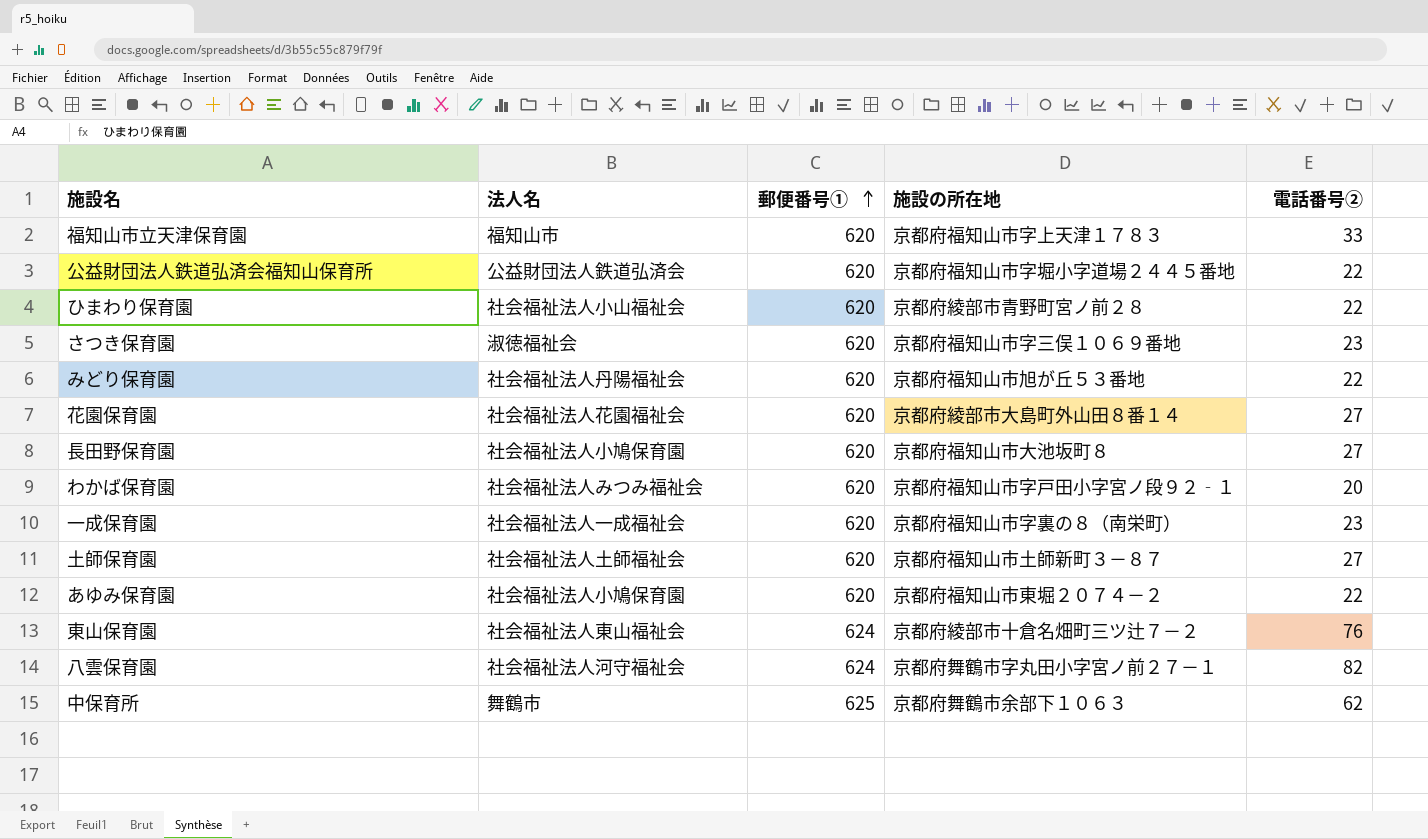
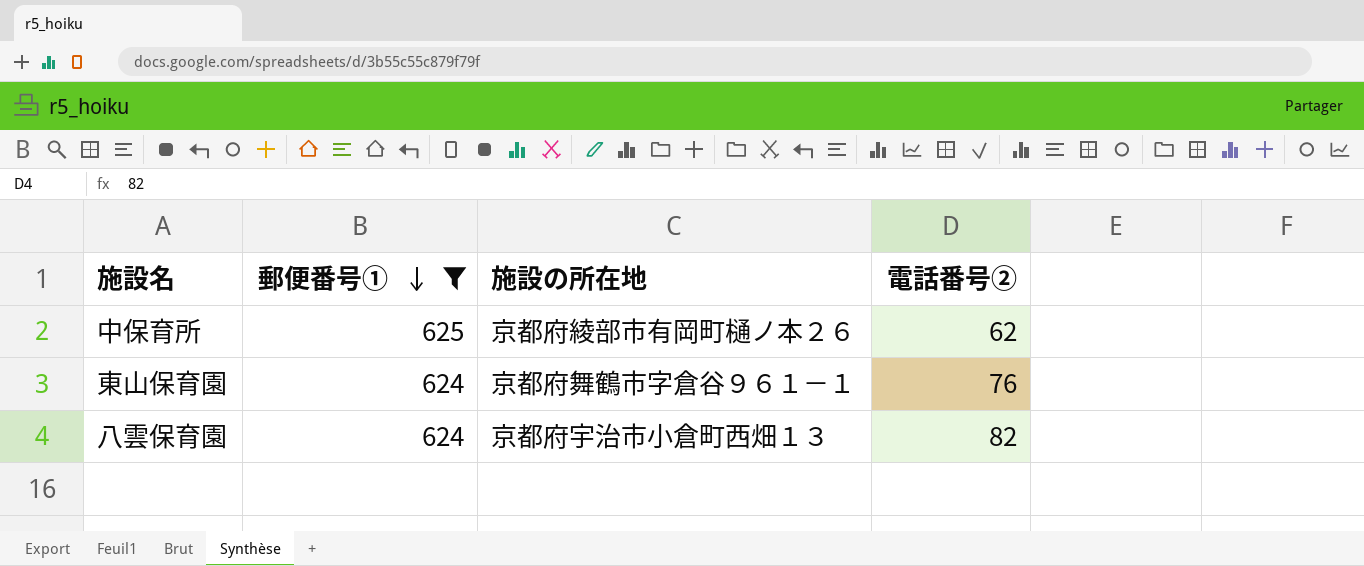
filter: none -> 郵便番号① != 620
row order: 郵便番号① ascending -> 郵便番号① descending
column 法人名 | position: 2 -> none
中保育所 | 施設の所在地: 京都府舞鶴市余部下１０６３ -> 京都府綾部市有岡町樋ノ本２６
東山保育園 | 施設の所在地: 京都府綾部市十倉名畑町三ツ辻７－２ -> 京都府舞鶴市字倉谷９６１－１
八雲保育園 | 施設の所在地: 京都府舞鶴市字丸田小字宮ノ前２７－１ -> 京都府宇治市小倉町西畑１３

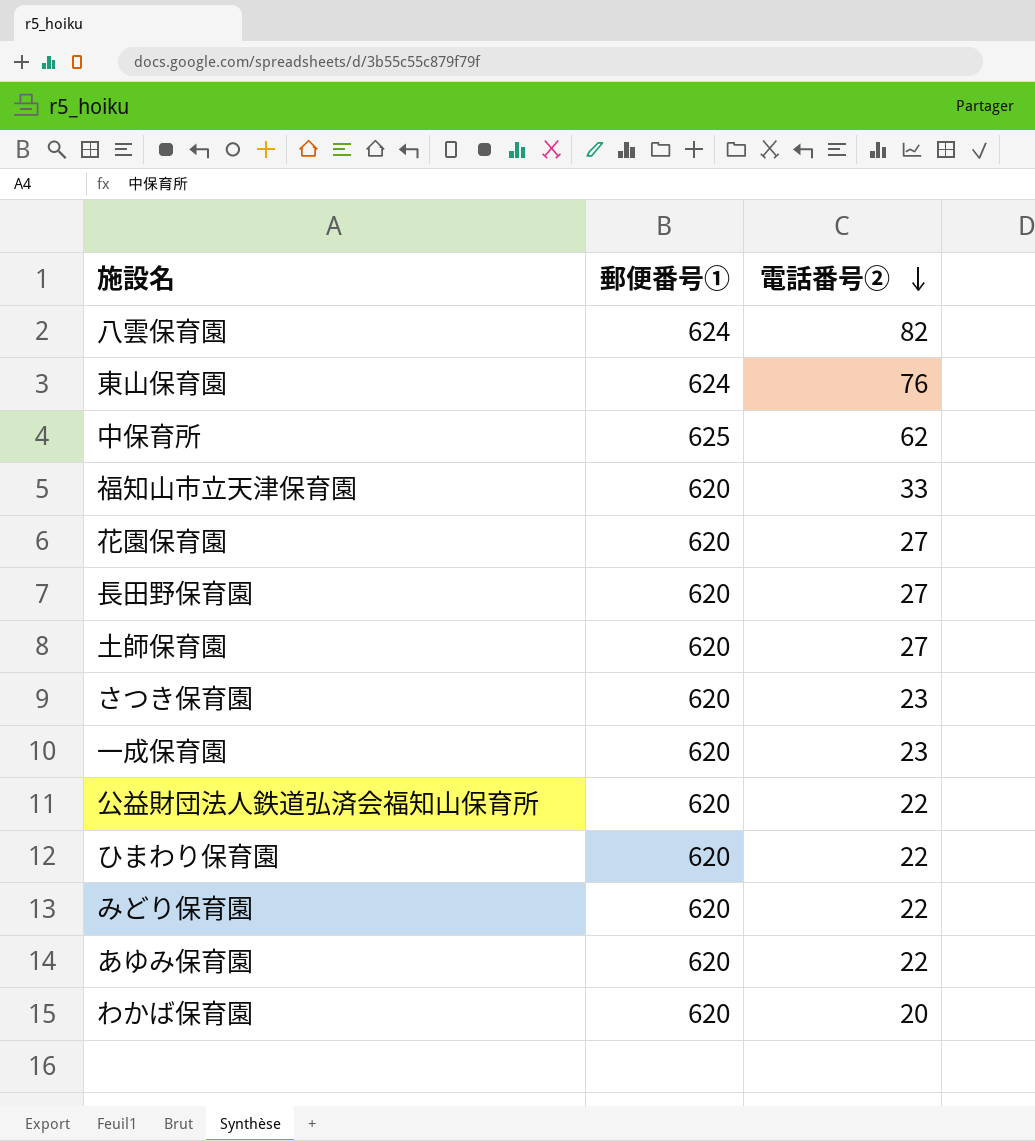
filter: 郵便番号① != 620 -> none
row order: 郵便番号① descending -> 電話番号② descending
column 施設の所在地 | position: 3 -> none

